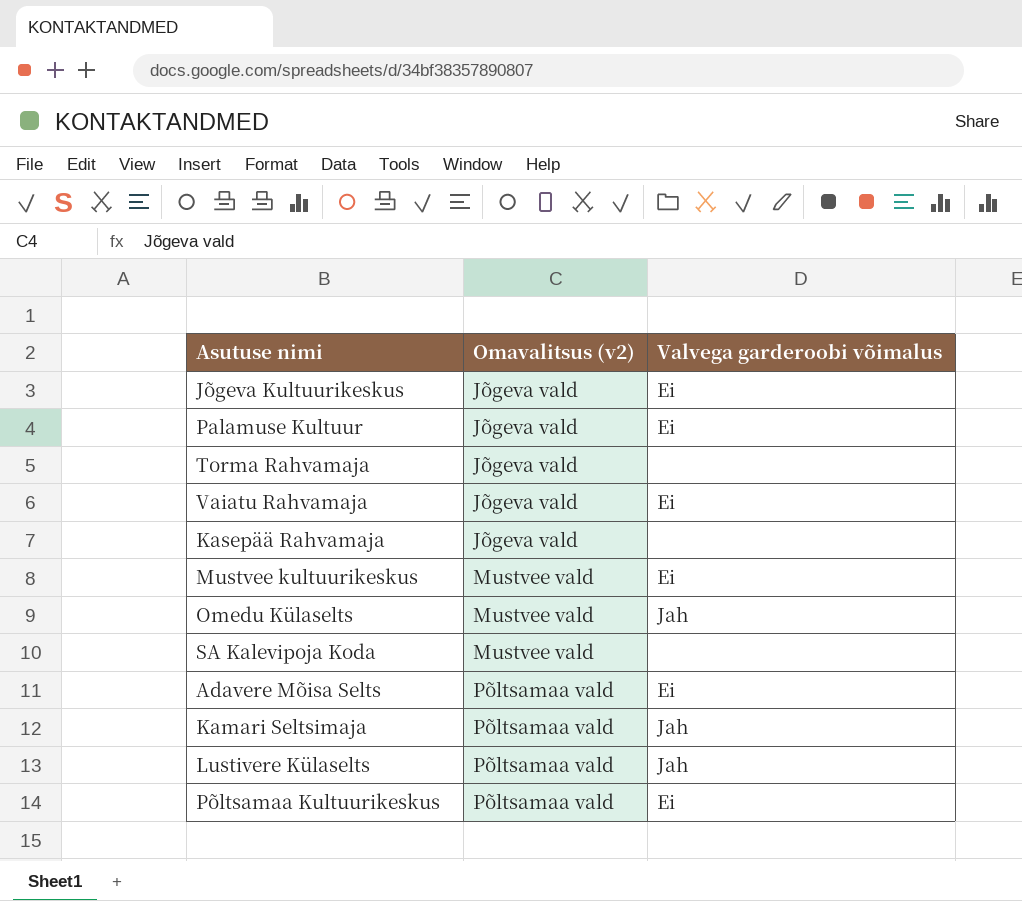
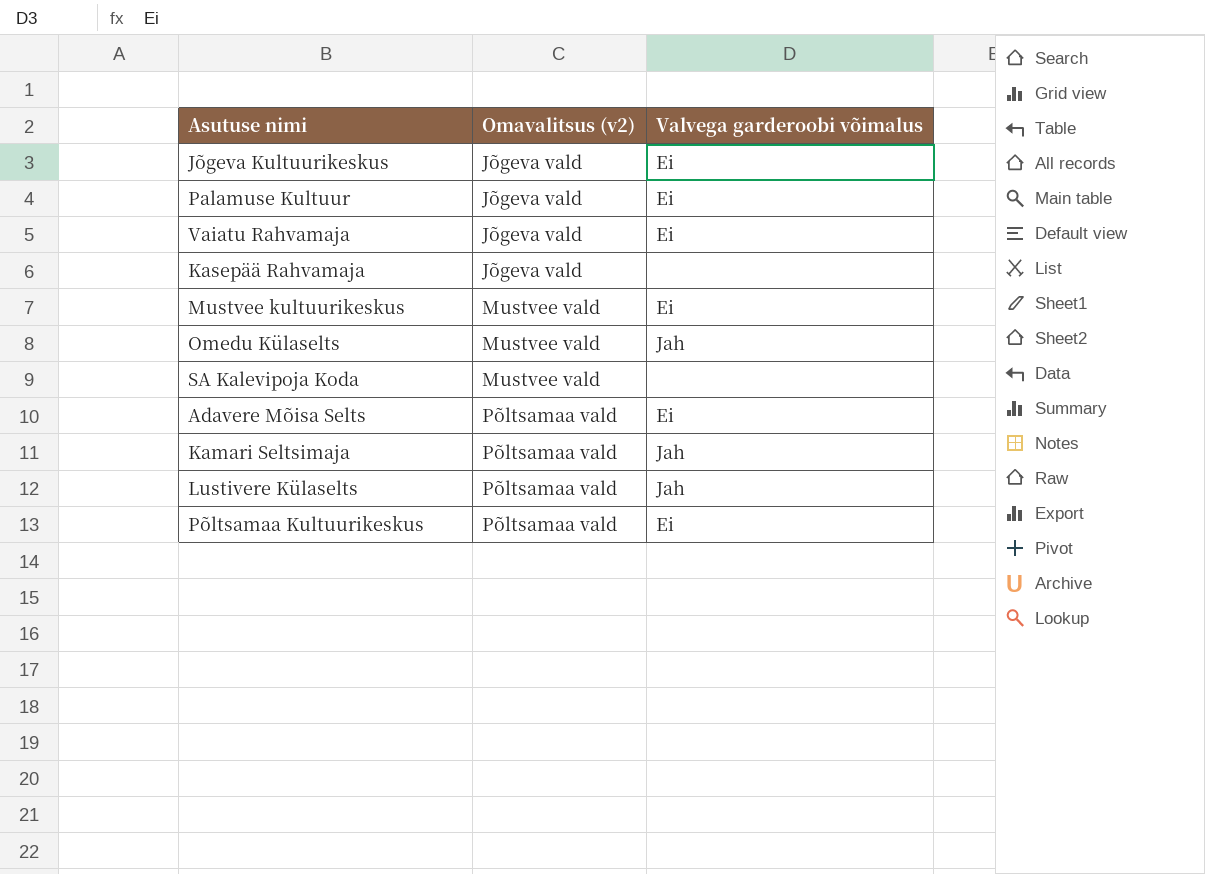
row Torma Rahvamaja: Jõgeva vald | none -> none

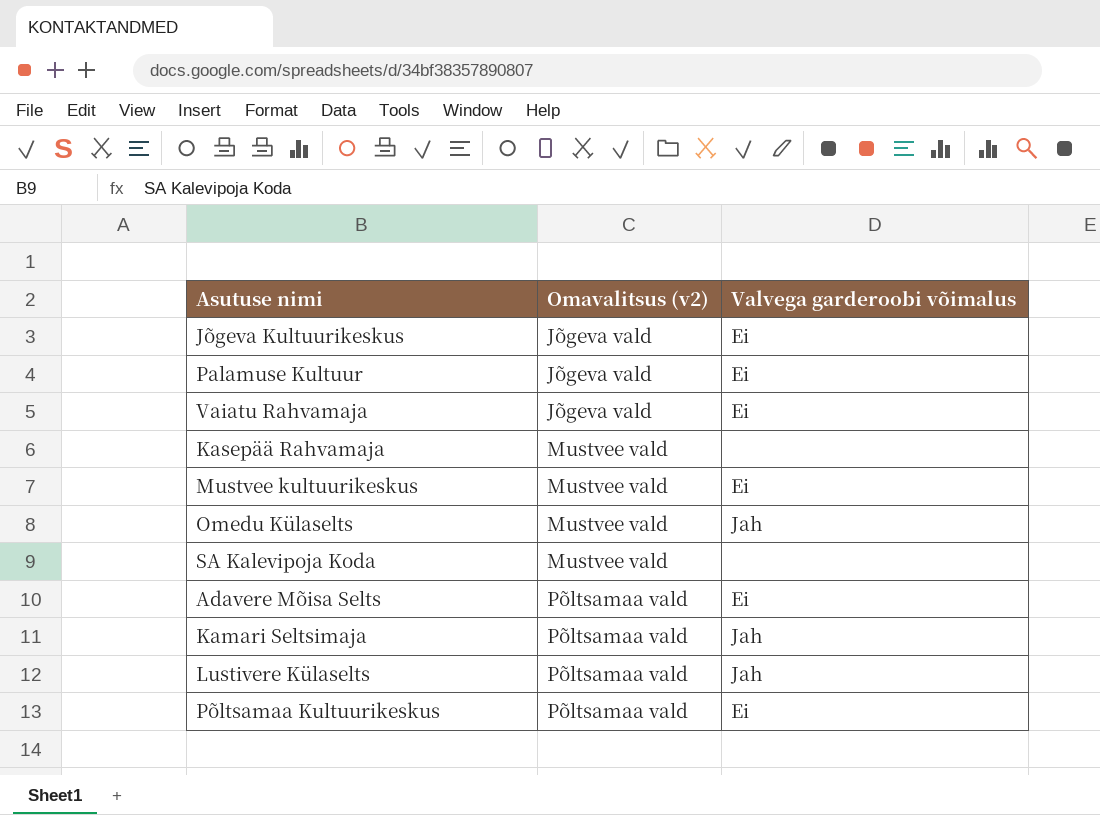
Kasepää Rahvamaja | Omavalitsus (v2): Jõgeva vald -> Mustvee vald

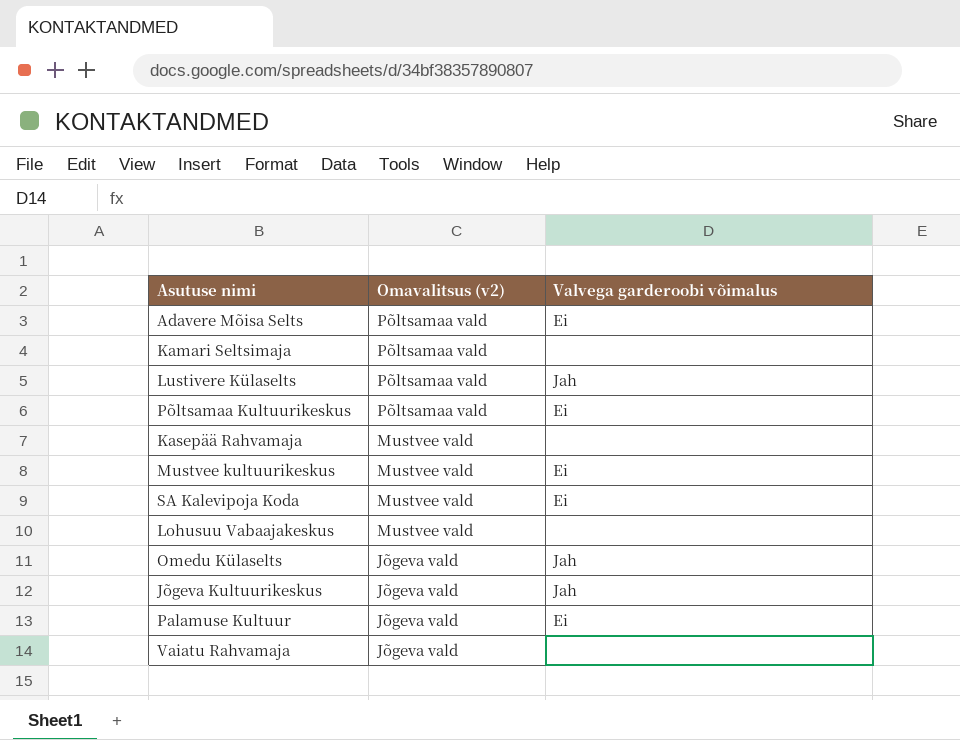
row order: Omavalitsus (v2) ascending -> Omavalitsus (v2) descending
Kamari Seltsimaja | Valvega garderoobi võimalus: Jah -> none
SA Kalevipoja Koda | Valvega garderoobi võimalus: none -> Ei
row Lohusuu Vabaajakeskus: none -> Mustvee vald | none
Omedu Külaselts | Omavalitsus (v2): Mustvee vald -> Jõgeva vald
Jõgeva Kultuurikeskus | Valvega garderoobi võimalus: Ei -> Jah
Vaiatu Rahvamaja | Valvega garderoobi võimalus: Ei -> none

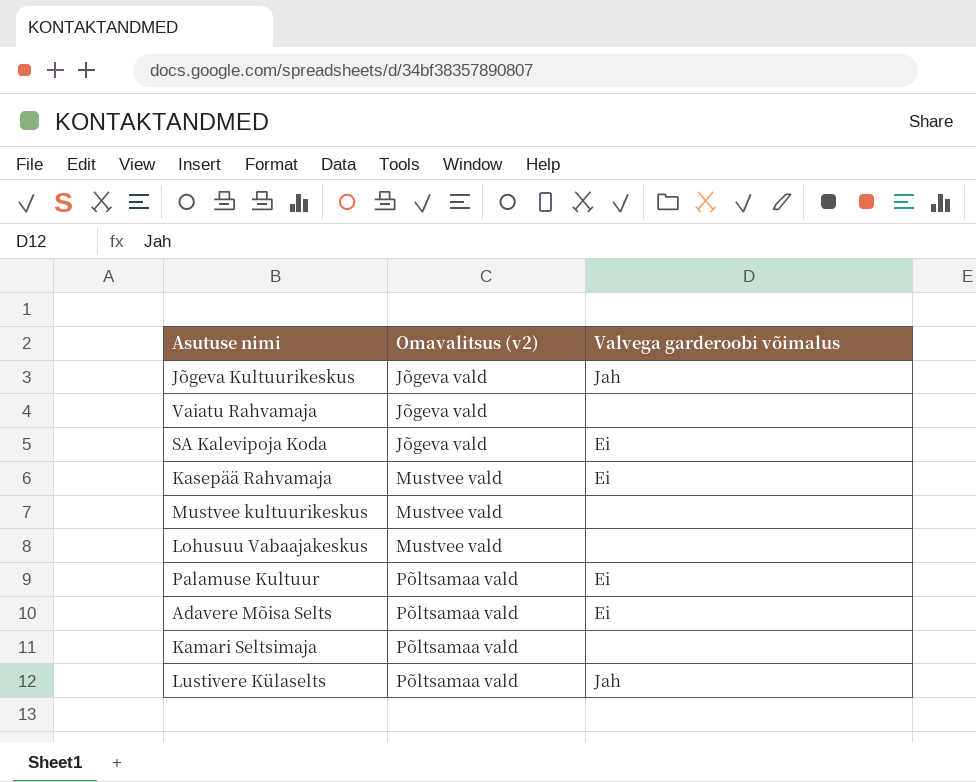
row order: Omavalitsus (v2) descending -> Omavalitsus (v2) ascending
row Põltsamaa Kultuurikeskus: Põltsamaa vald | Ei -> none
row Omedu Külaselts: Jõgeva vald | Jah -> none
SA Kalevipoja Koda | Omavalitsus (v2): Mustvee vald -> Jõgeva vald
Kasepää Rahvamaja | Valvega garderoobi võimalus: none -> Ei
Mustvee kultuurikeskus | Valvega garderoobi võimalus: Ei -> none
Palamuse Kultuur | Omavalitsus (v2): Jõgeva vald -> Põltsamaa vald

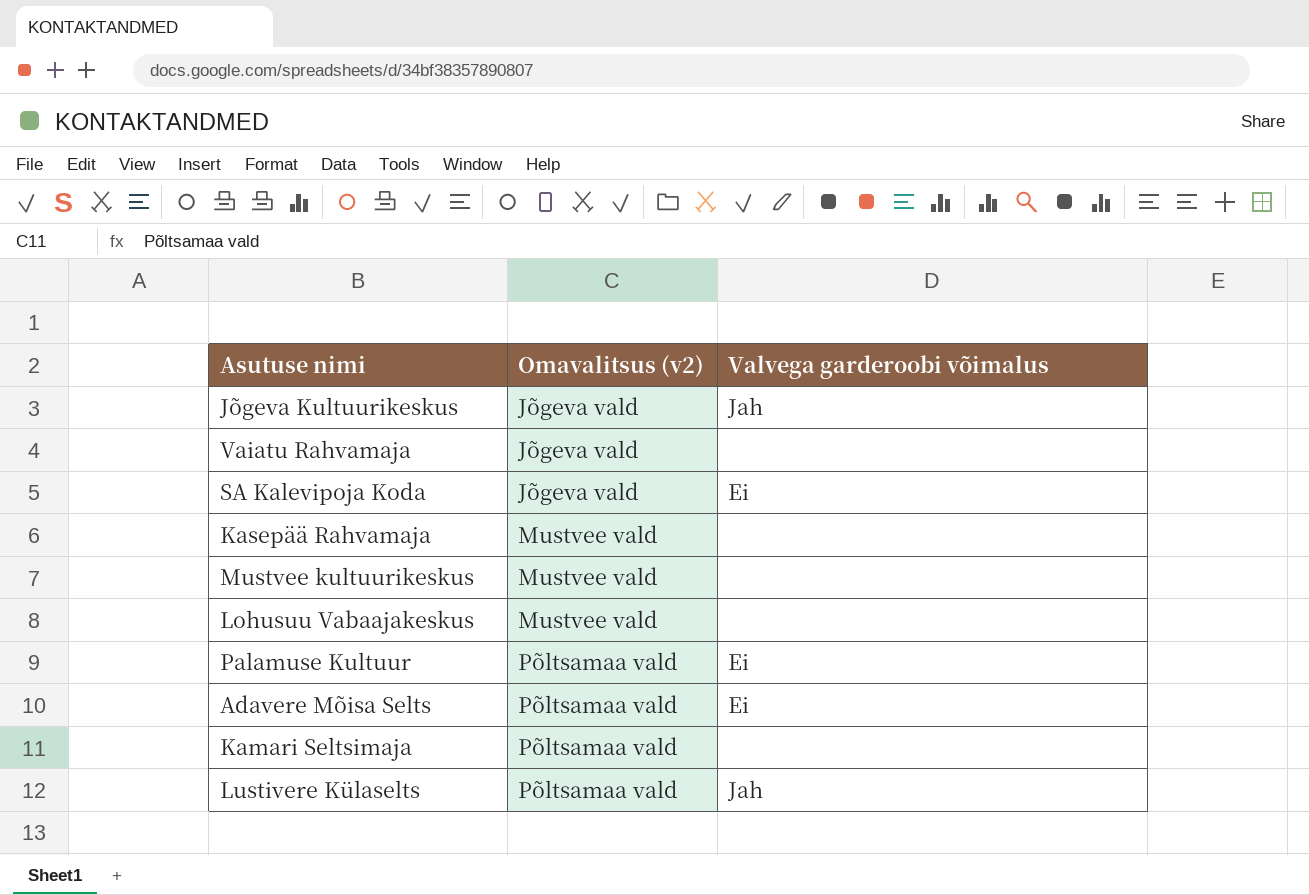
Kasepää Rahvamaja | Valvega garderoobi võimalus: Ei -> none

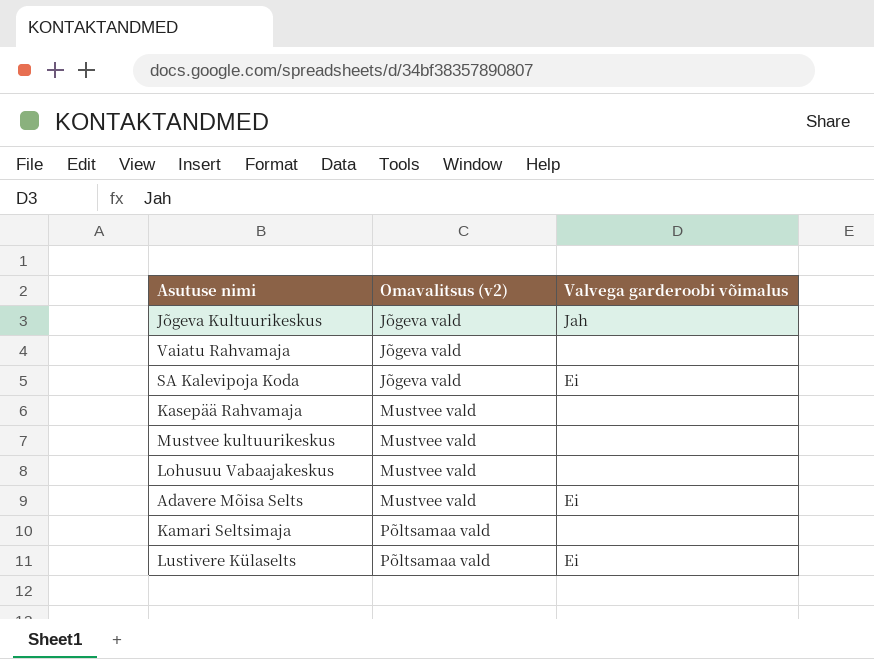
row Palamuse Kultuur: Põltsamaa vald | Ei -> none
Adavere Mõisa Selts | Omavalitsus (v2): Põltsamaa vald -> Mustvee vald
Lustivere Külaselts | Valvega garderoobi võimalus: Jah -> Ei

